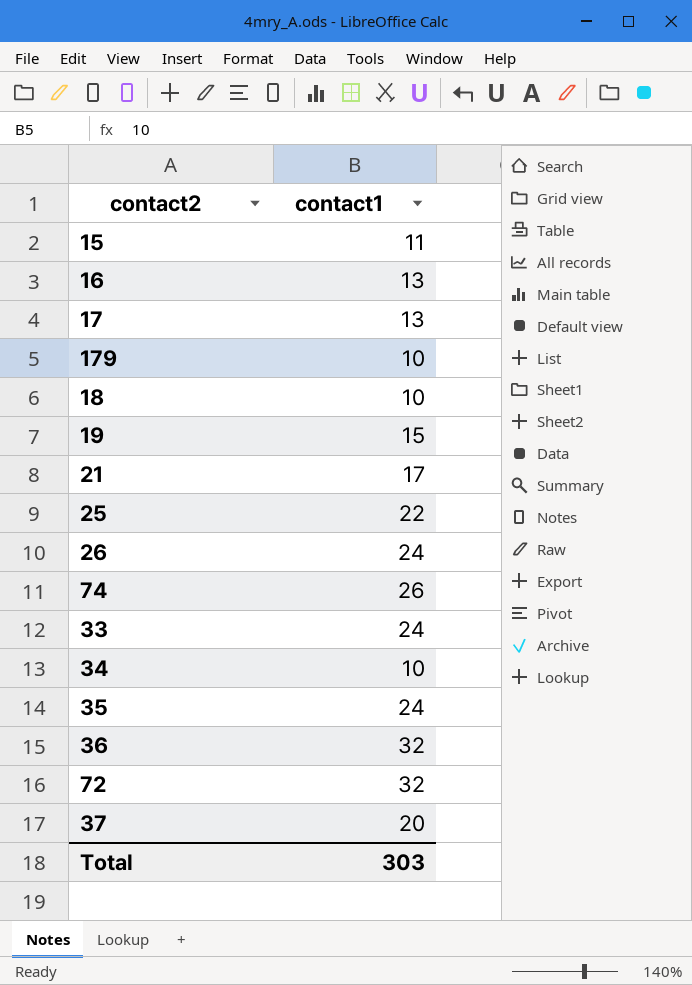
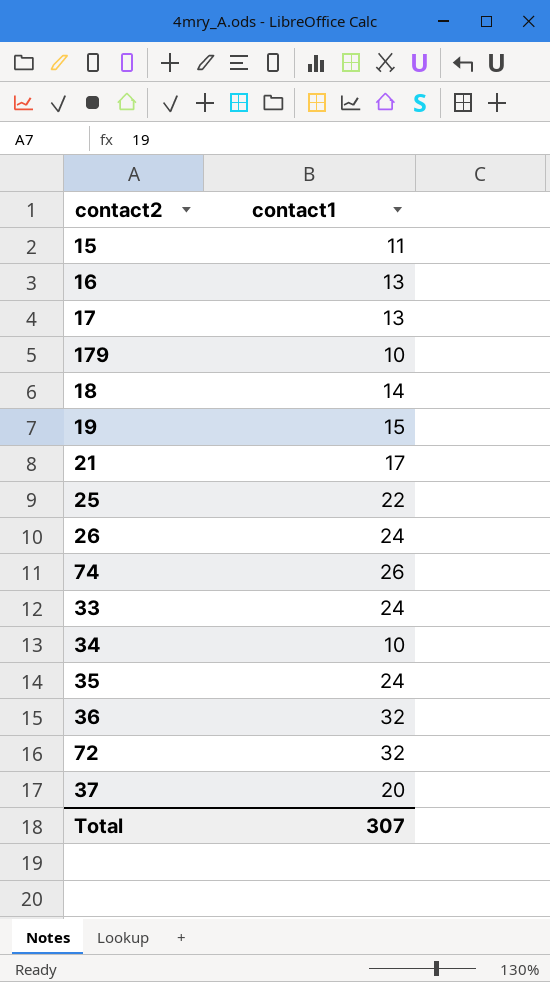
18 | contact1: 10 -> 14
Total | contact1: 303 -> 307

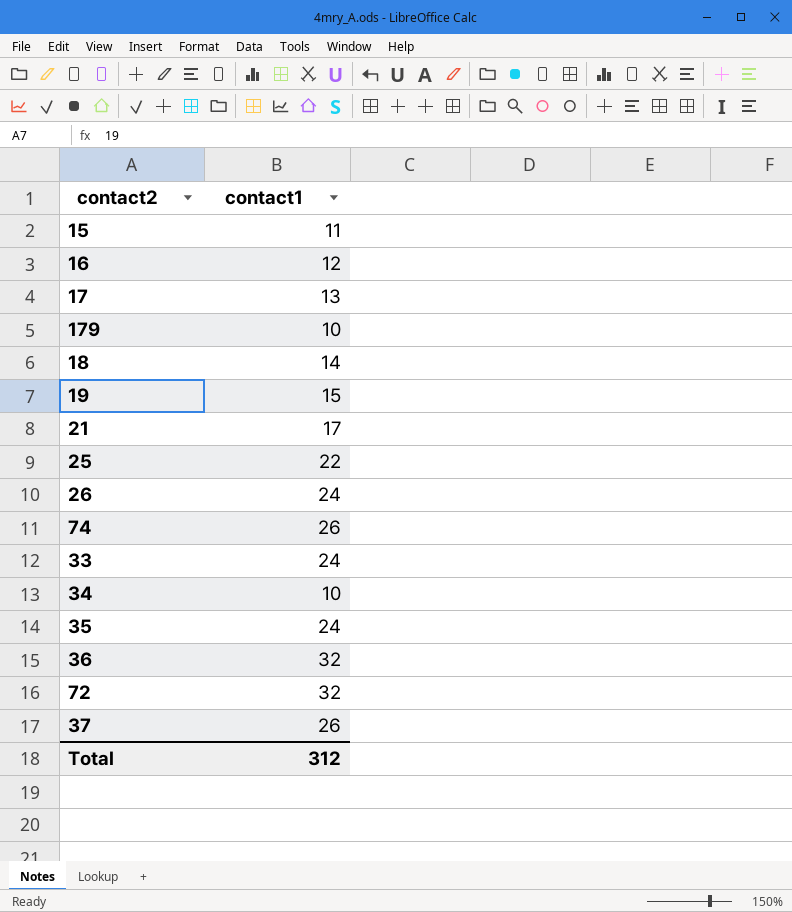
16 | contact1: 13 -> 12
37 | contact1: 20 -> 26
Total | contact1: 307 -> 312

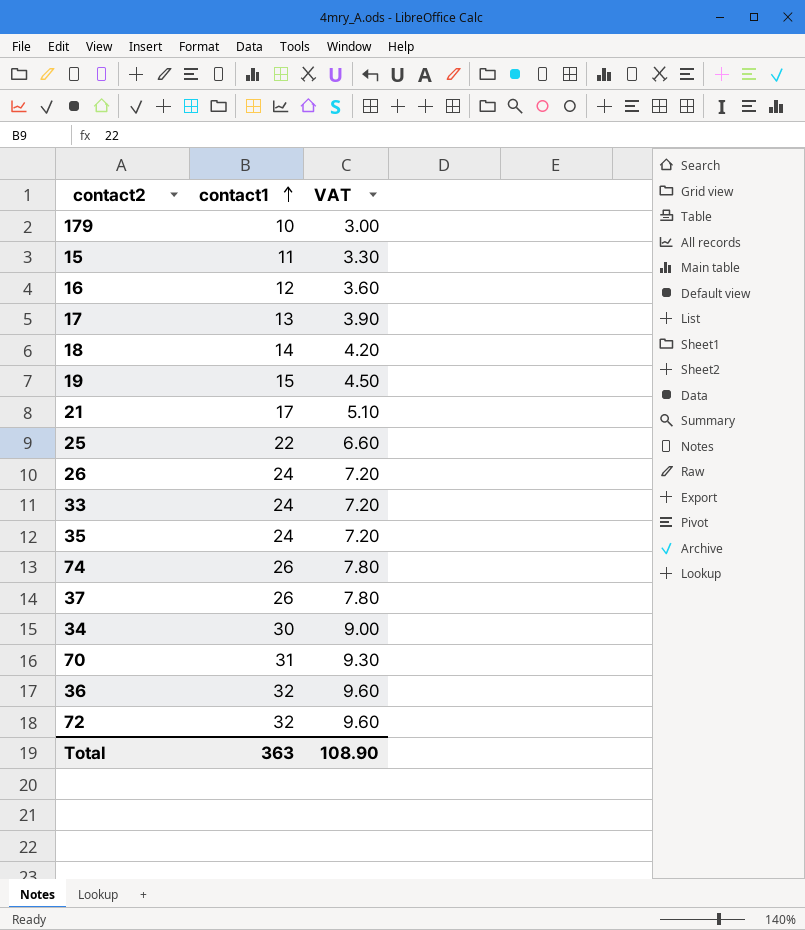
row order: none -> contact1 ascending
column VAT | formula: none -> [contact1] * 0.3
34 | contact1: 10 -> 30
row 70: none -> 31 | 9.30
Total | contact1: 312 -> 363

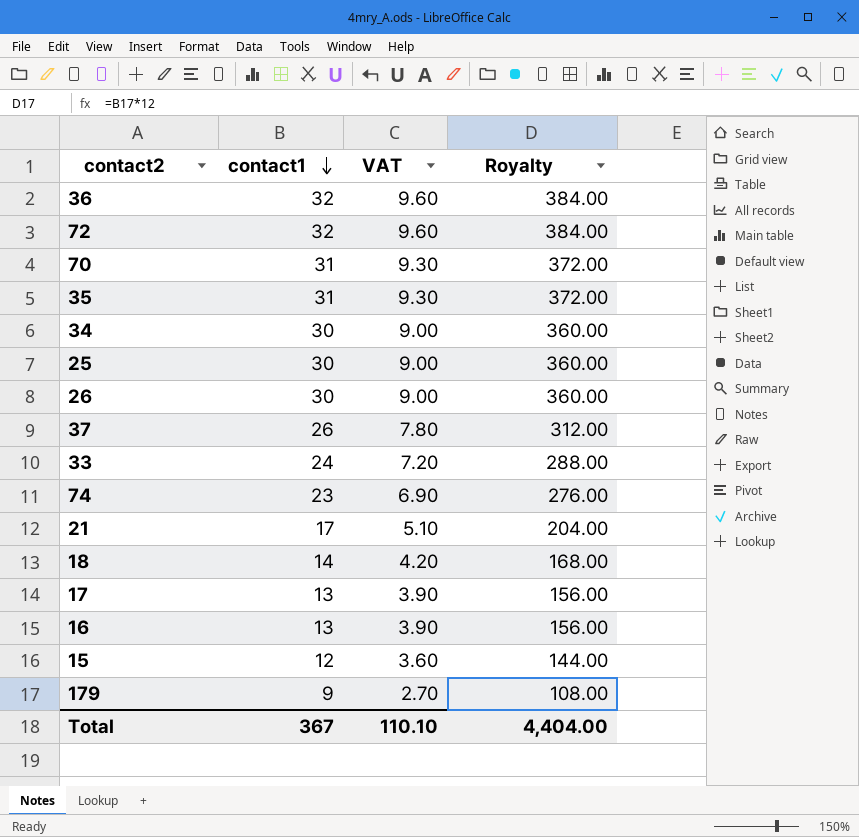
row order: contact1 ascending -> contact1 descending
column Royalty | formula: none -> [contact1] * 12
row 19: 15 | 4.50 -> none
35 | contact1: 24 -> 31
35 | VAT: 7.20 -> 9.30
25 | contact1: 22 -> 30
25 | VAT: 6.60 -> 9.00
26 | contact1: 24 -> 30
26 | VAT: 7.20 -> 9.00
74 | contact1: 26 -> 23
74 | VAT: 7.80 -> 6.90
16 | contact1: 12 -> 13
16 | VAT: 3.60 -> 3.90
15 | contact1: 11 -> 12
15 | VAT: 3.30 -> 3.60
179 | contact1: 10 -> 9
179 | VAT: 3.00 -> 2.70
Total | contact1: 363 -> 367
Total | VAT: 108.90 -> 110.10

